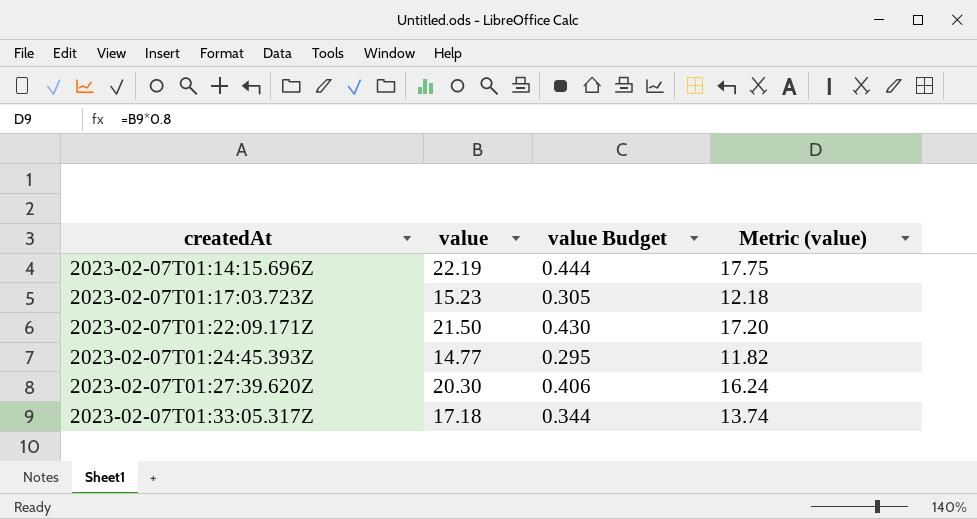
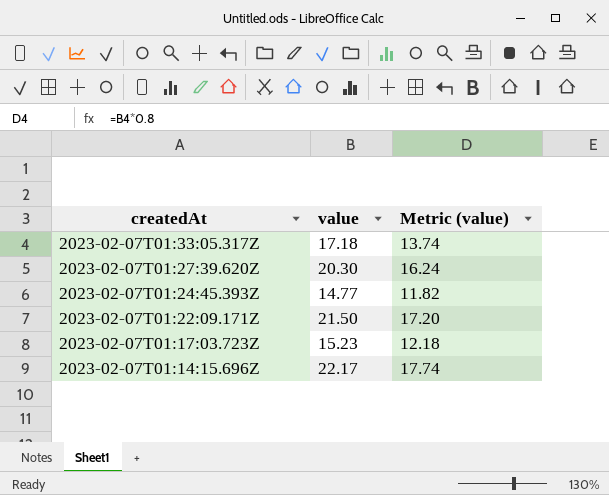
row order: createdAt ascending -> createdAt descending
column value Budget | formula: [value] * 0.02 -> none
2023-02-07T01:14:15.696Z | value: 22.19 -> 22.17
2023-02-07T01:14:15.696Z | Metric (value): 17.75 -> 17.74

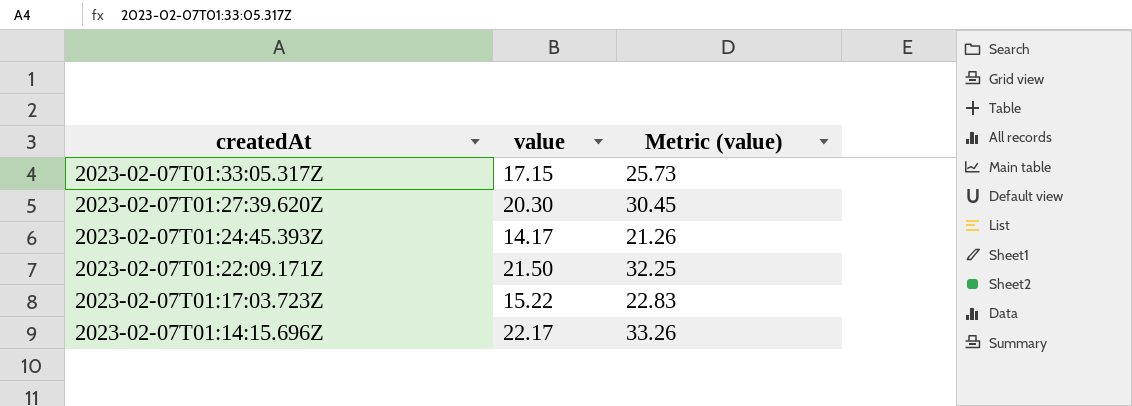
column Metric (value) | formula: [value] * 0.8 -> [value] * 1.5
2023-02-07T01:33:05.317Z | value: 17.18 -> 17.15
2023-02-07T01:24:45.393Z | value: 14.77 -> 14.17
2023-02-07T01:17:03.723Z | value: 15.23 -> 15.22

